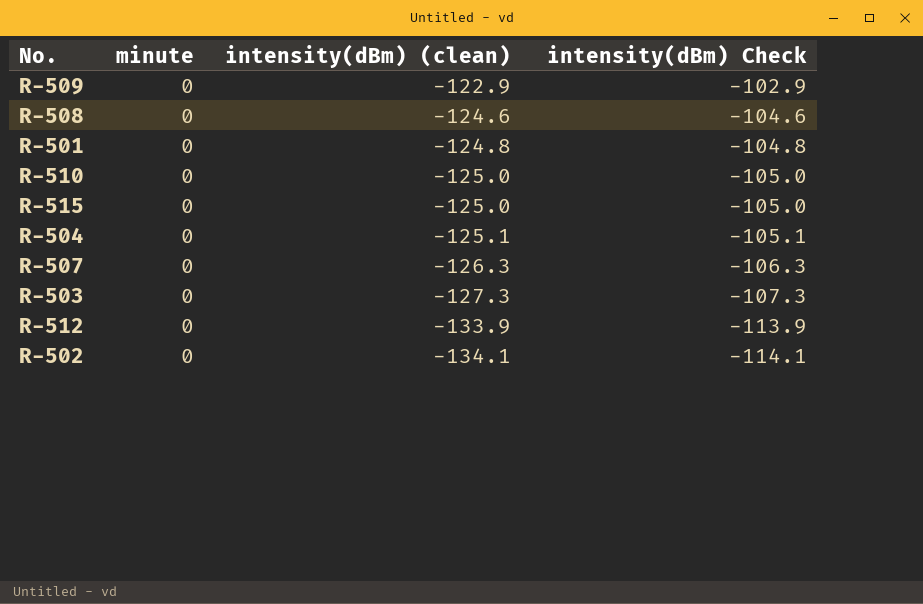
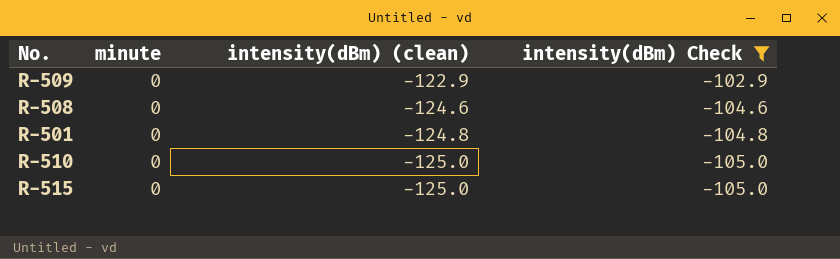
filter: none -> intensity(dBm) Check >= -105.0

